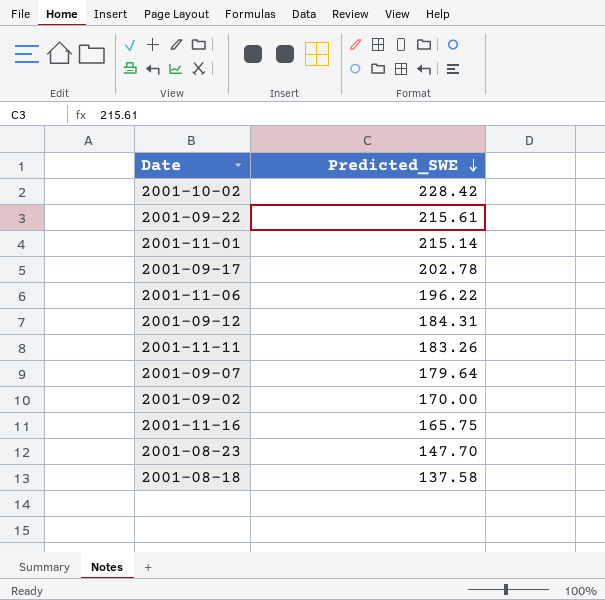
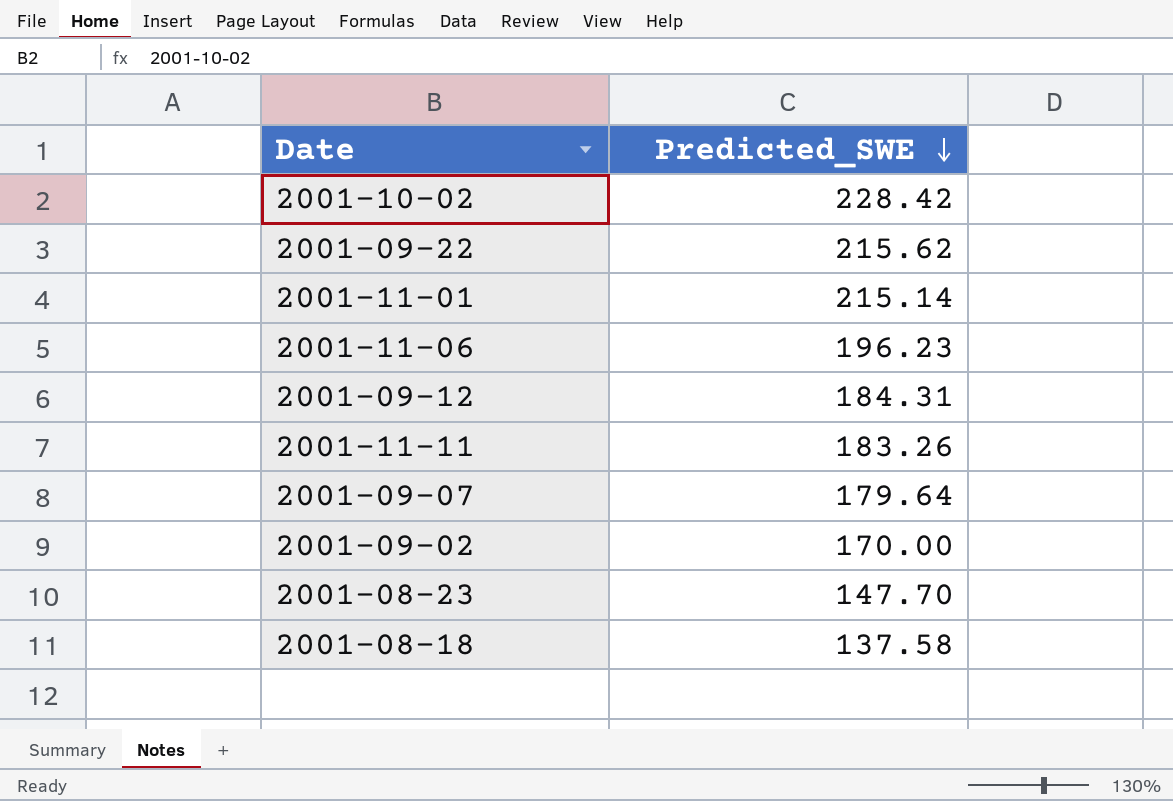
row 2001-09-17: 202.78 -> none
row 2001-11-16: 165.75 -> none
2001-09-22 | Predicted_SWE: 215.61 -> 215.62
2001-11-06 | Predicted_SWE: 196.22 -> 196.23

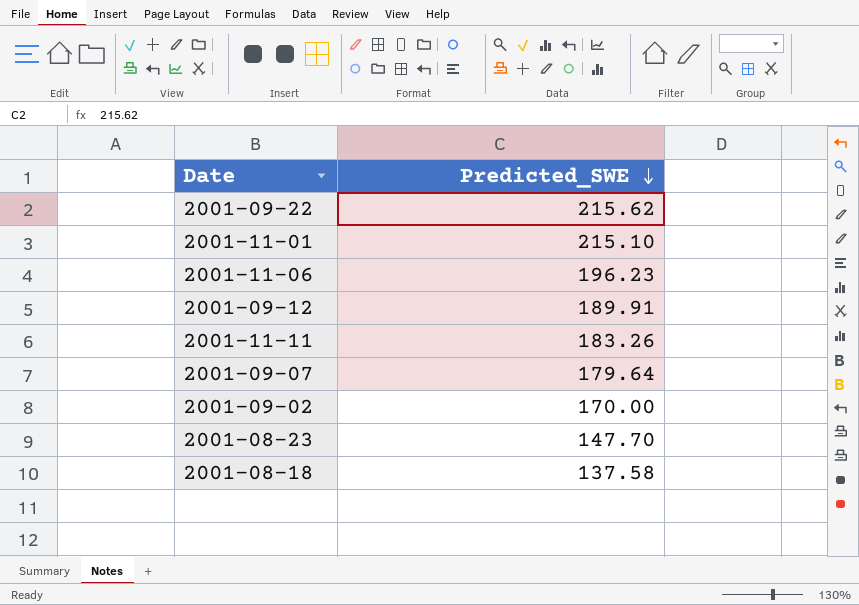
row 2001-10-02: 228.42 -> none
2001-11-01 | Predicted_SWE: 215.14 -> 215.10
2001-09-12 | Predicted_SWE: 184.31 -> 189.91

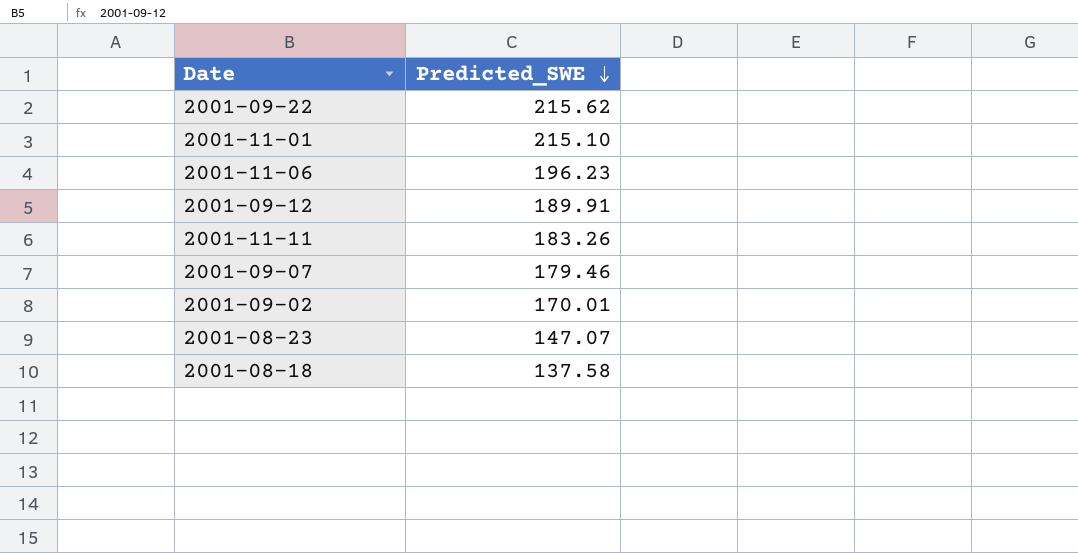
2001-09-07 | Predicted_SWE: 179.64 -> 179.46
2001-09-02 | Predicted_SWE: 170.00 -> 170.01
2001-08-23 | Predicted_SWE: 147.70 -> 147.07

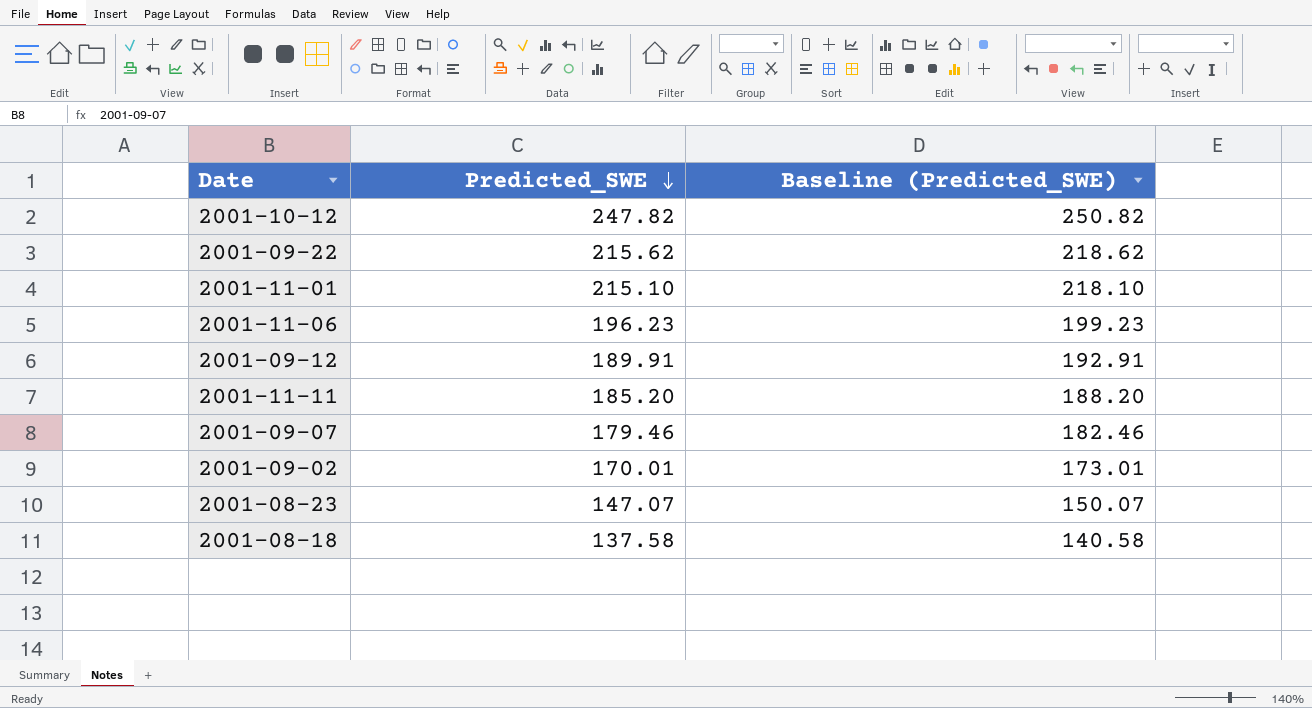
column Baseline (Predicted_SWE) | formula: none -> [Predicted_SWE] + 3
row 2001-10-12: none -> 247.82 | 250.82
2001-11-11 | Predicted_SWE: 183.26 -> 185.20

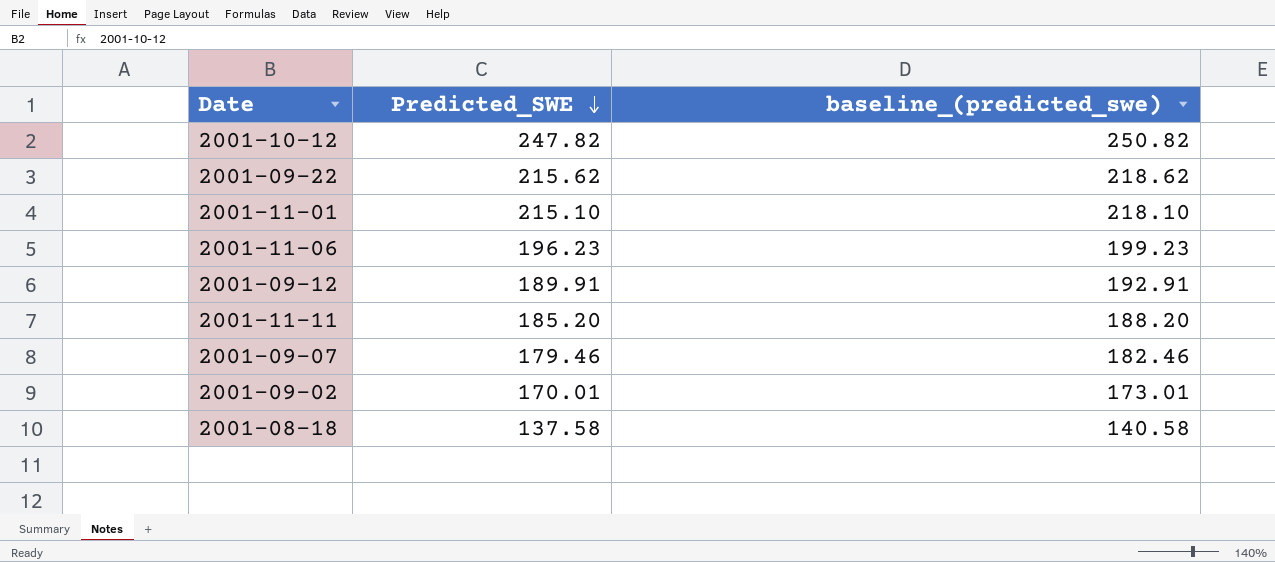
column name: Baseline (Predicted_SWE) -> baseline_(predicted_swe)
row 2001-08-23: 147.07 | 150.07 -> none

